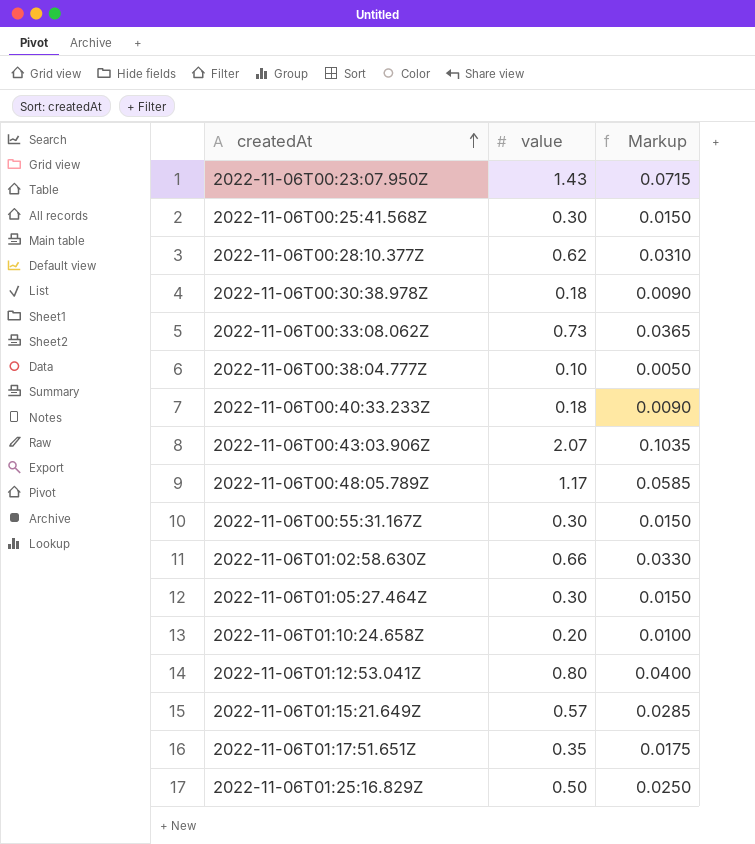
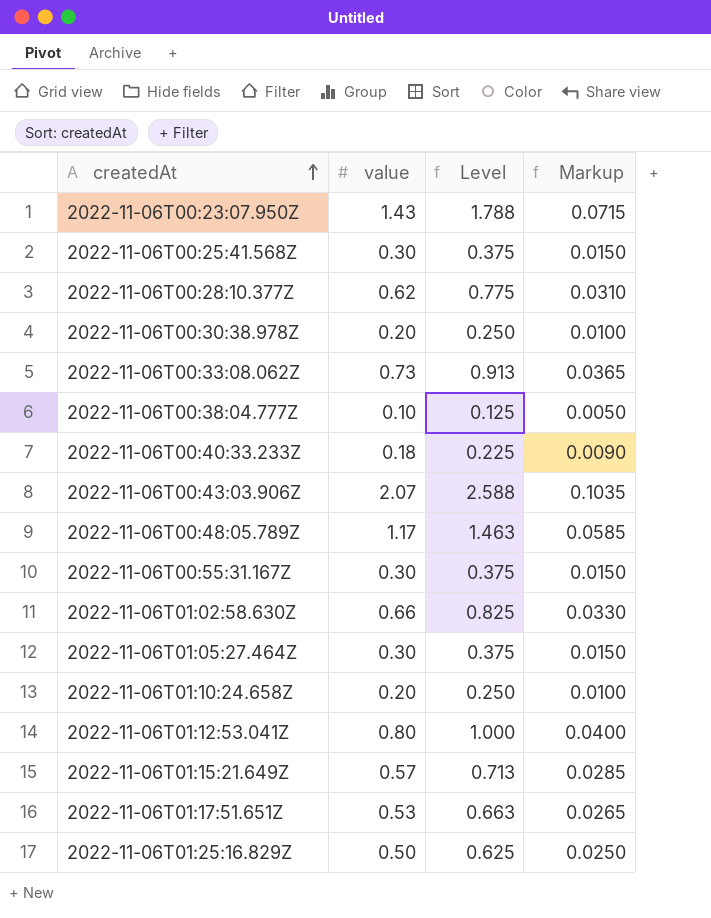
column Level | formula: none -> [value] * 1.25
2022-11-06T00:30:38.978Z | value: 0.18 -> 0.20
2022-11-06T00:30:38.978Z | Markup: 0.0090 -> 0.0100
2022-11-06T01:17:51.651Z | value: 0.35 -> 0.53
2022-11-06T01:17:51.651Z | Markup: 0.0175 -> 0.0265

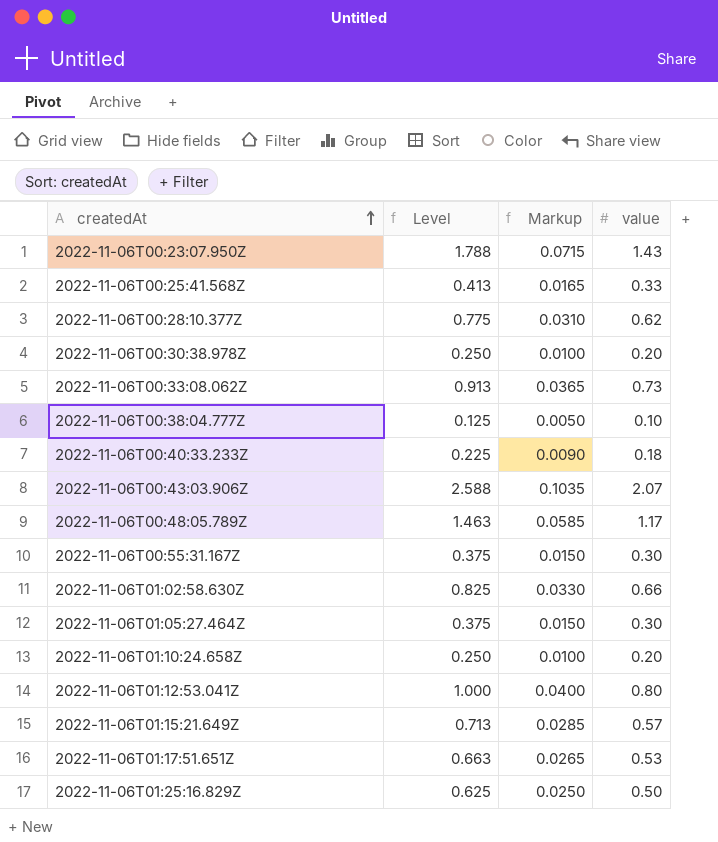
column value | position: 2 -> 4
2022-11-06T00:25:41.568Z | Level: 0.375 -> 0.413
2022-11-06T00:25:41.568Z | Markup: 0.0150 -> 0.0165
2022-11-06T00:25:41.568Z | value: 0.30 -> 0.33

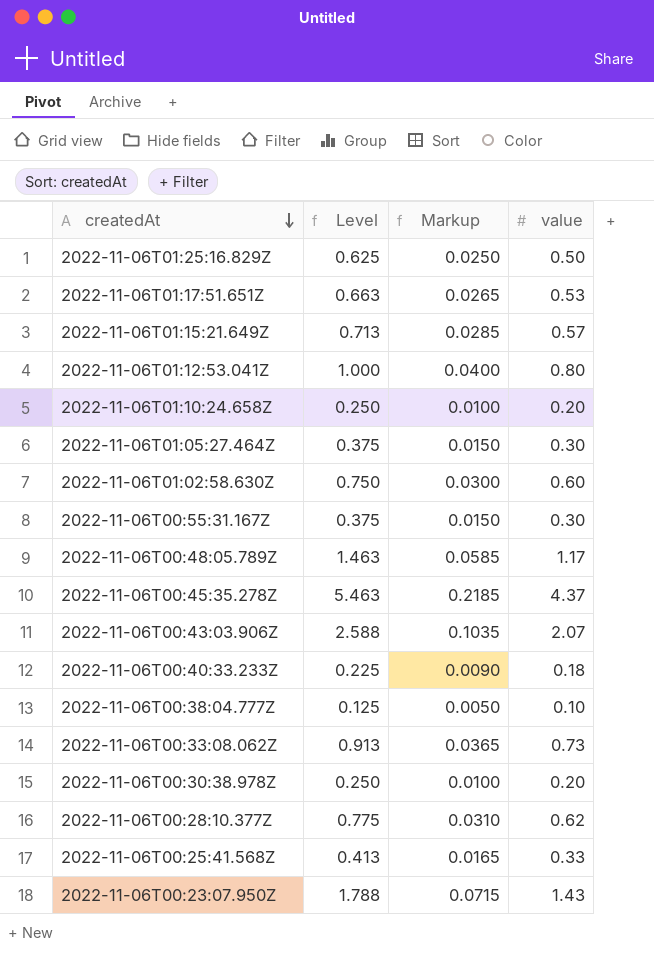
row order: createdAt ascending -> createdAt descending
2022-11-06T01:02:58.630Z | Level: 0.825 -> 0.750
2022-11-06T01:02:58.630Z | Markup: 0.0330 -> 0.0300
2022-11-06T01:02:58.630Z | value: 0.66 -> 0.60
row 2022-11-06T00:45:35.278Z: none -> 5.463 | 0.2185 | 4.37

